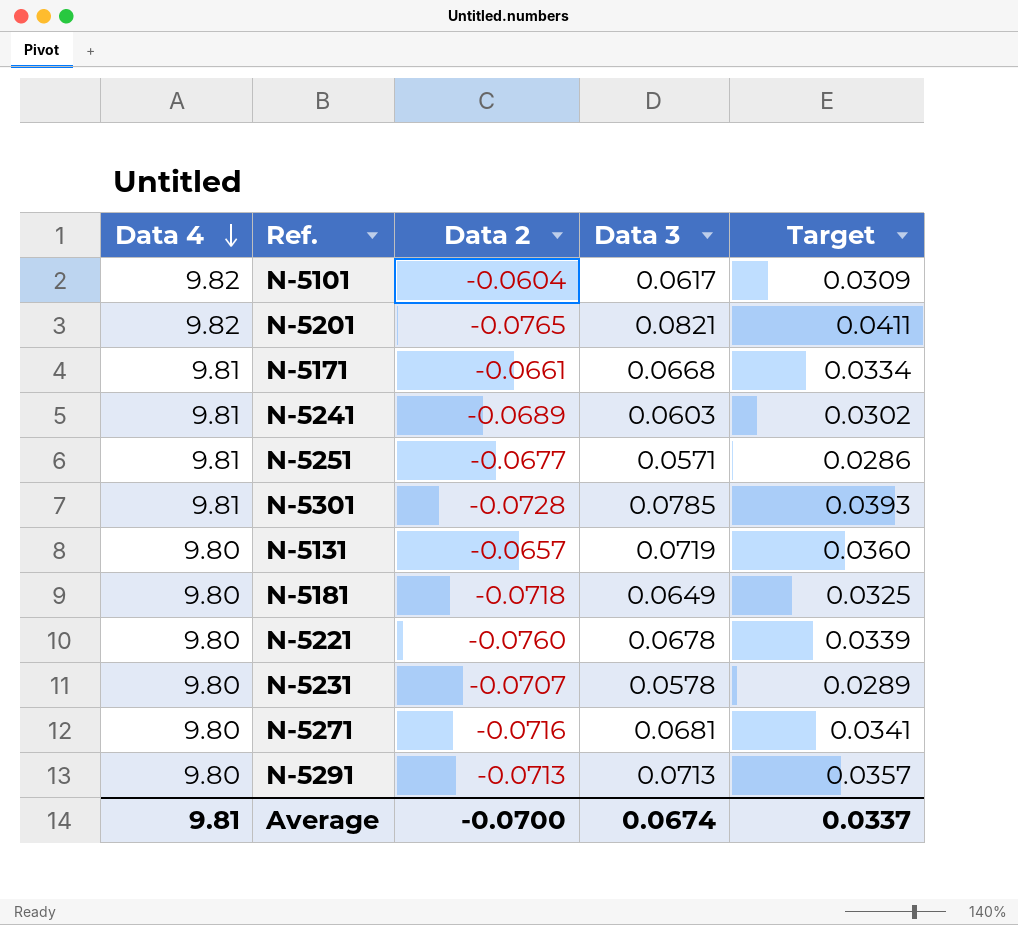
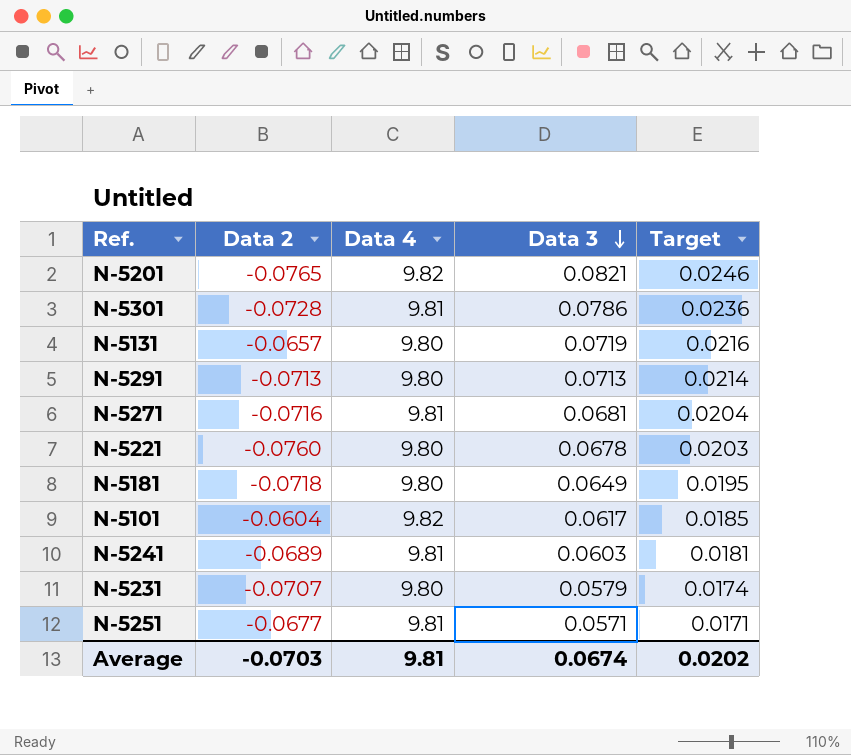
row order: Data 4 descending -> Data 3 descending
column Data 4 | position: 1 -> 3
column Target | formula: [Data 3] * 0.5 -> [Data 3] * 0.3
row N-5171: 9.81 | -0.0661 | 0.0668 | 0.0334 -> none
N-5301 | Data 3: 0.0785 -> 0.0786
N-5271 | Data 4: 9.80 -> 9.81
N-5231 | Data 3: 0.0578 -> 0.0579
Average | Data 2: -0.0700 -> -0.0703
Average | Target: 0.0337 -> 0.0202

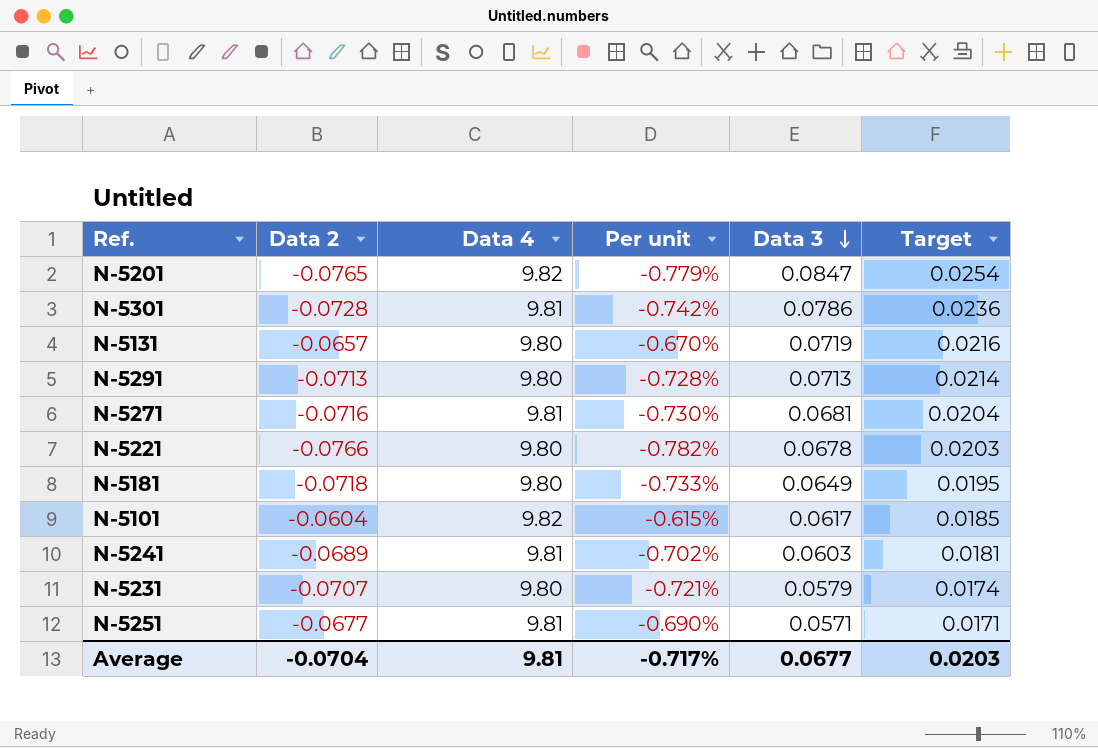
column Per unit | formula: none -> [Data 2] / [Data 4]
N-5201 | Data 3: 0.0821 -> 0.0847
N-5201 | Target: 0.0246 -> 0.0254
N-5221 | Data 2: -0.0760 -> -0.0766
Average | Data 2: -0.0703 -> -0.0704
Average | Data 3: 0.0674 -> 0.0677
Average | Target: 0.0202 -> 0.0203

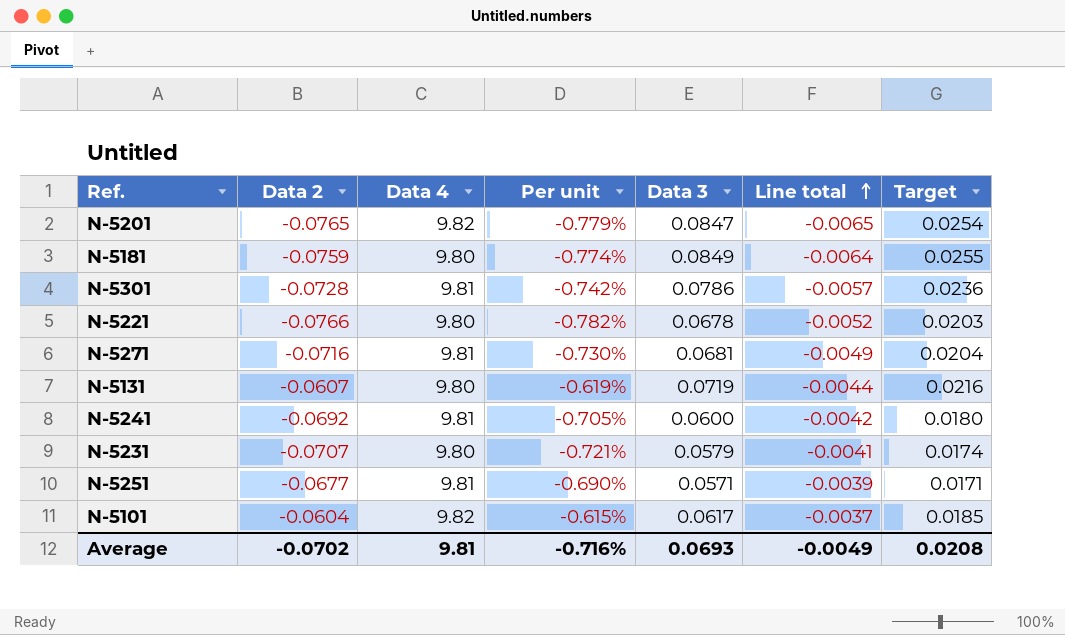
row order: Data 3 descending -> Line total ascending
column Line total | formula: none -> [Data 2] * [Data 3]
row N-5291: -0.0713 | 9.80 | -0.728% | 0.0713 | 0.0214 -> none
N-5181 | Data 2: -0.0718 -> -0.0759
N-5181 | Per unit: -0.733% -> -0.774%
N-5181 | Data 3: 0.0649 -> 0.0849
N-5181 | Target: 0.0195 -> 0.0255
N-5131 | Data 2: -0.0657 -> -0.0607
N-5131 | Per unit: -0.670% -> -0.619%
N-5241 | Data 2: -0.0689 -> -0.0692
N-5241 | Per unit: -0.702% -> -0.705%
N-5241 | Data 3: 0.0603 -> 0.0600
N-5241 | Target: 0.0181 -> 0.0180
Average | Data 2: -0.0704 -> -0.0702
Average | Per unit: -0.717% -> -0.716%
Average | Data 3: 0.0677 -> 0.0693
Average | Target: 0.0203 -> 0.0208

